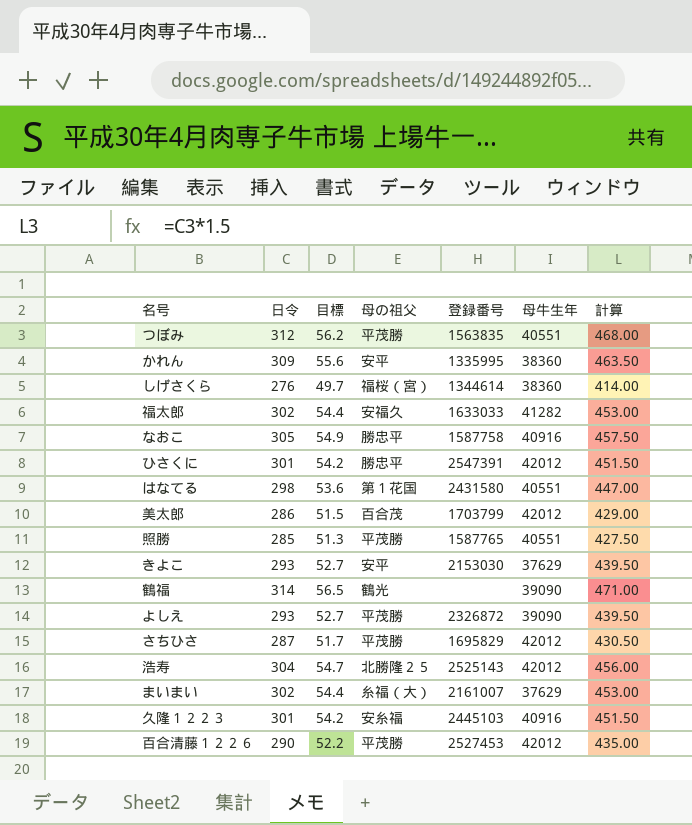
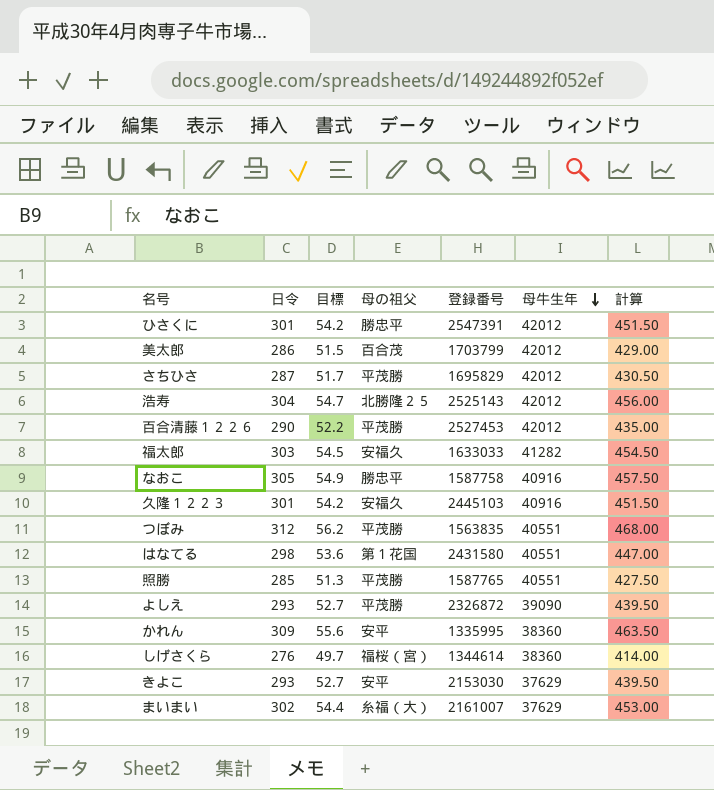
row order: none -> 母牛生年 descending
row 鶴福: 314 | 56.5 | 鶴光 | none | 39090 | 471.00 -> none
福太郎 | 日令: 302 -> 303
福太郎 | 目標: 54.4 -> 54.5
福太郎 | 計算: 453.00 -> 454.50
久隆１２２３ | 母の祖父: 安糸福 -> 安福久

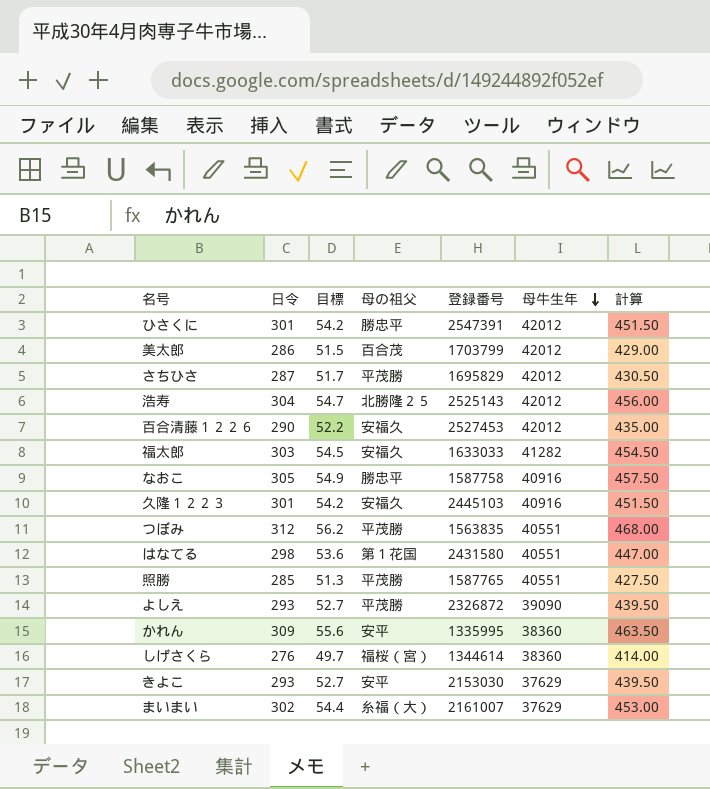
百合清藤１２２６ | 母の祖父: 平茂勝 -> 安福久

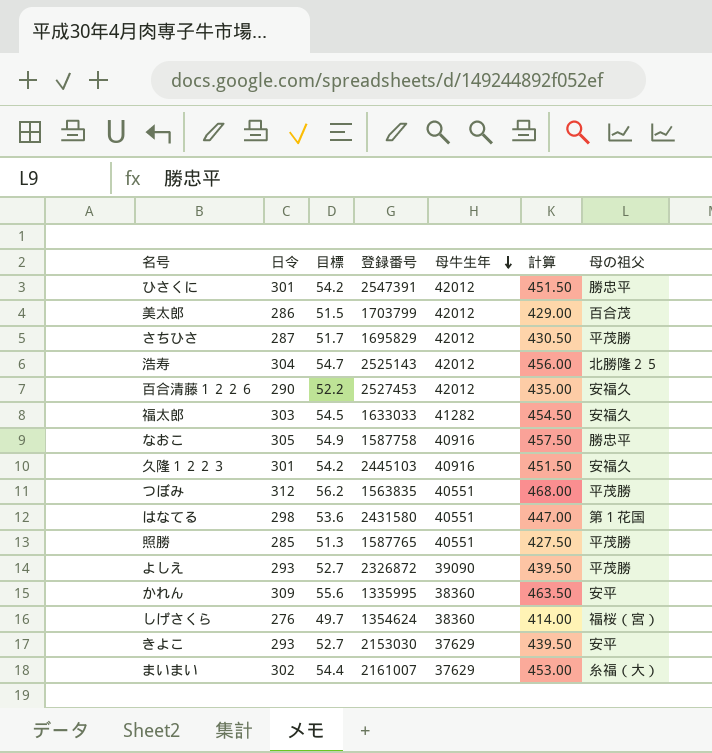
column 母の祖父 | position: 4 -> 7
しげさくら | 登録番号: 1344614 -> 1354624

